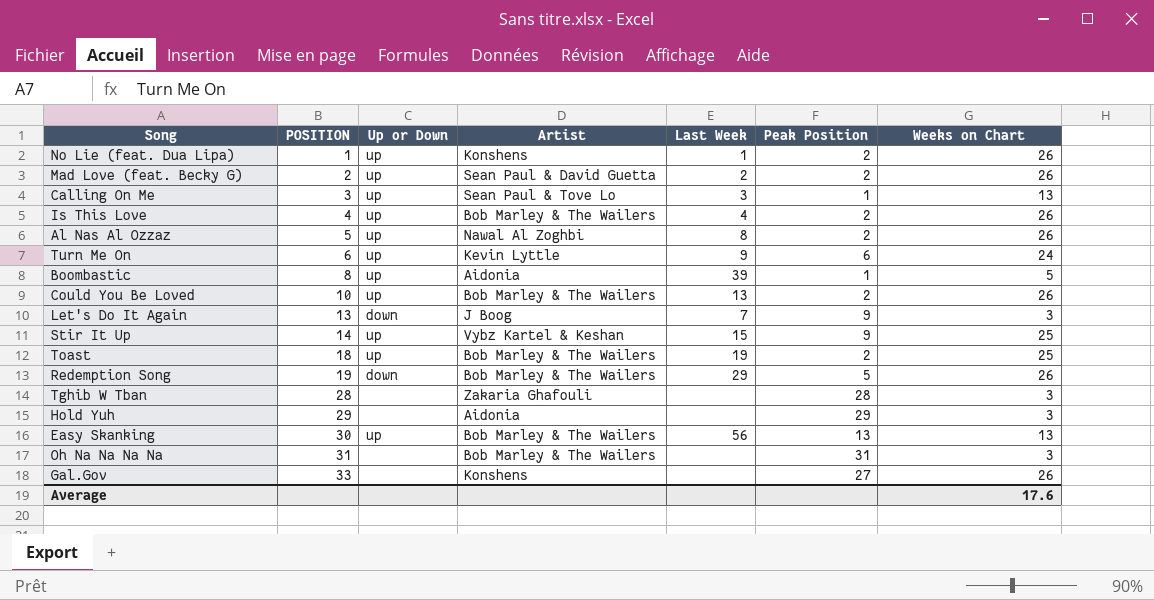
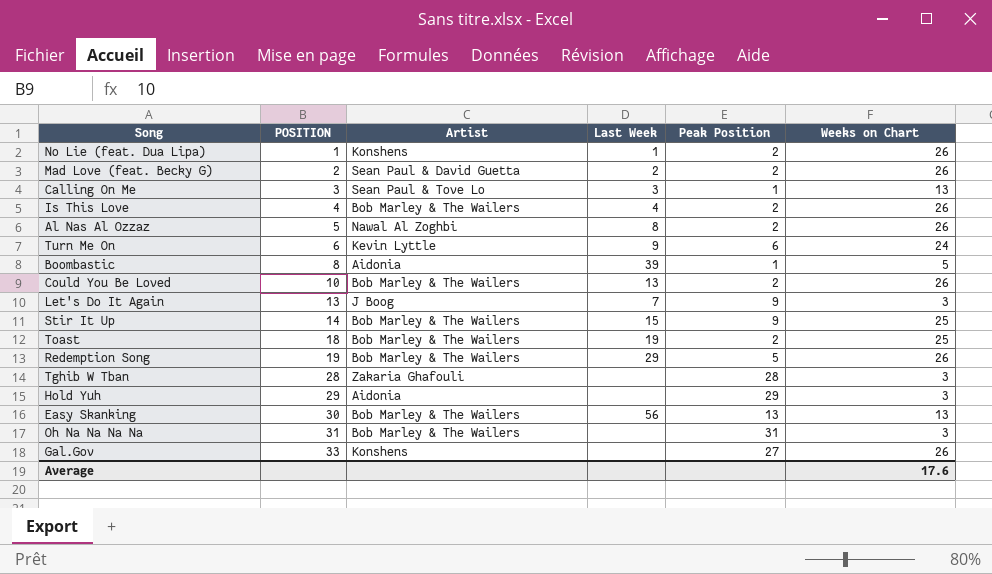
column Up or Down | position: 3 -> none
Stir It Up | Artist: Vybz Kartel & Keshan -> Bob Marley & The Wailers

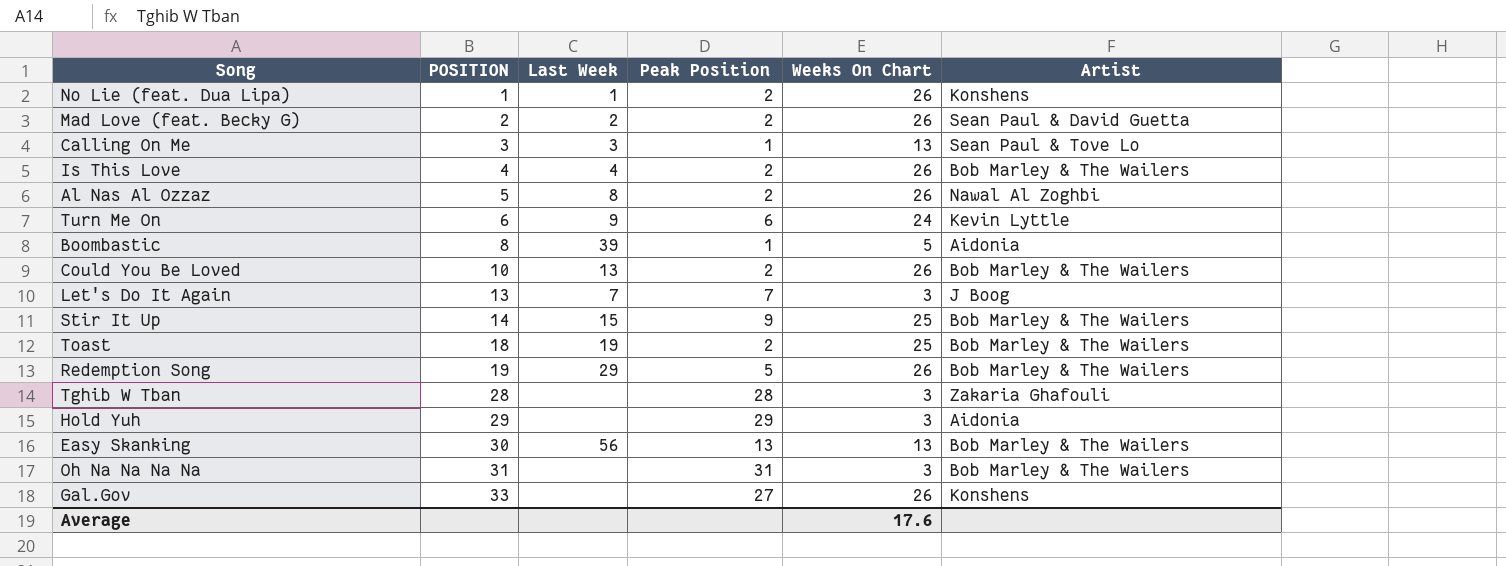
column name: Weeks on Chart -> Weeks On Chart
column Artist | position: 3 -> 6
Let's Do It Again | Peak Position: 9 -> 7

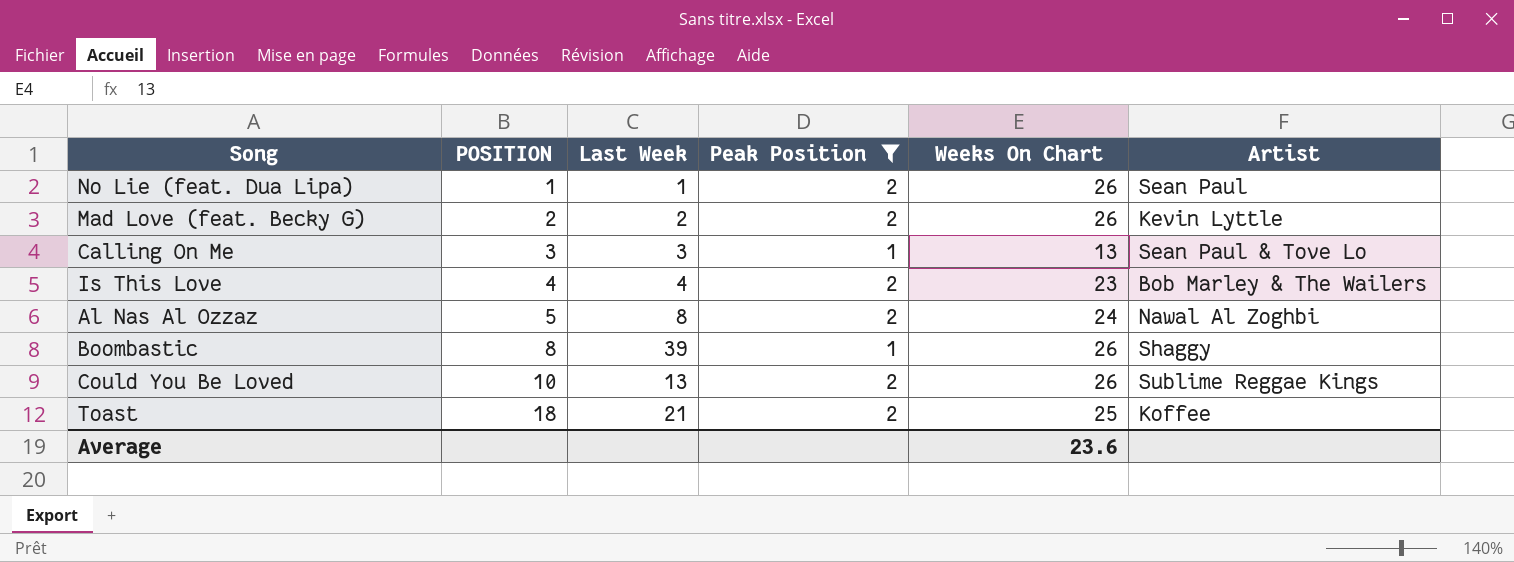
filter: none -> Peak Position <= 2
No Lie (feat. Dua Lipa) | Artist: Konshens -> Sean Paul
Mad Love (feat. Becky G) | Artist: Sean Paul & David Guetta -> Kevin Lyttle
Is This Love | Weeks On Chart: 26 -> 23
Al Nas Al Ozzaz | Weeks On Chart: 26 -> 24
Boombastic | Weeks On Chart: 5 -> 26
Boombastic | Artist: Aidonia -> Shaggy
Could You Be Loved | Artist: Bob Marley & The Wailers -> Sublime Reggae Kings
Toast | Last Week: 19 -> 21
Toast | Artist: Bob Marley & The Wailers -> Koffee
Average | Weeks On Chart: 17.6 -> 23.6

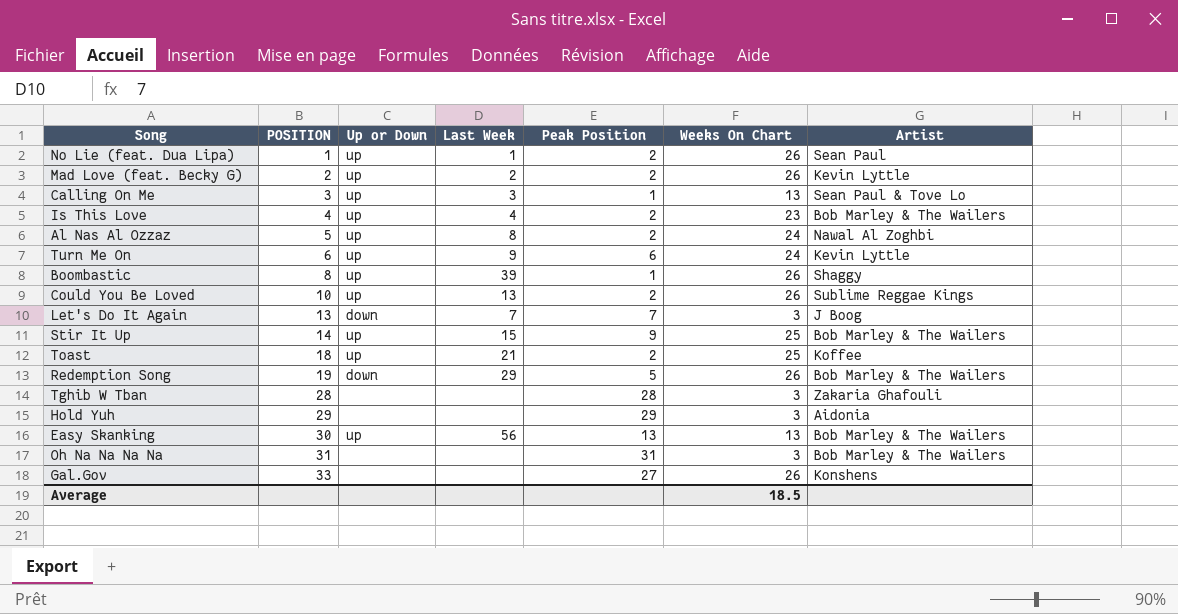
filter: Peak Position <= 2 -> none
column Up or Down | position: none -> 3
Average | Weeks On Chart: 23.6 -> 18.5

